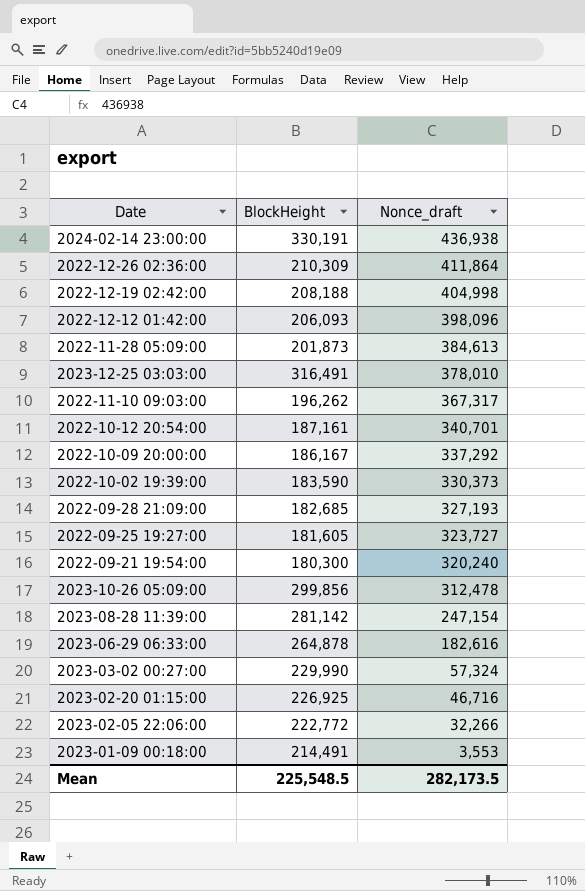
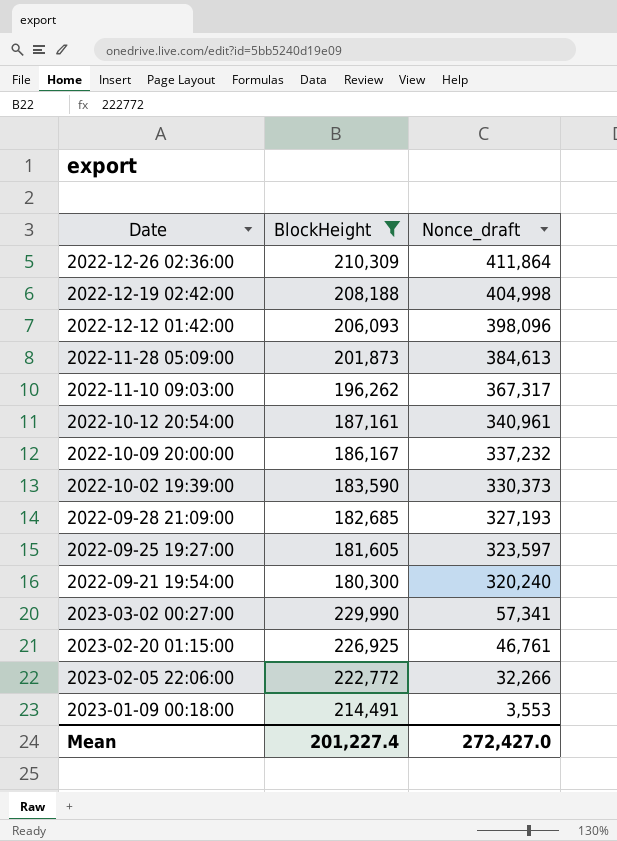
filter: none -> BlockHeight <= 229,990
2022-10-12 20:54:00 | Nonce_draft: 340,701 -> 340,961
2022-10-09 20:00:00 | Nonce_draft: 337,292 -> 337,232
2022-09-25 19:27:00 | Nonce_draft: 323,727 -> 323,597
2023-03-02 00:27:00 | Nonce_draft: 57,324 -> 57,341
2023-02-20 01:15:00 | Nonce_draft: 46,716 -> 46,761
Mean | BlockHeight: 225,548.5 -> 201,227.4
Mean | Nonce_draft: 282,173.5 -> 272,427.0

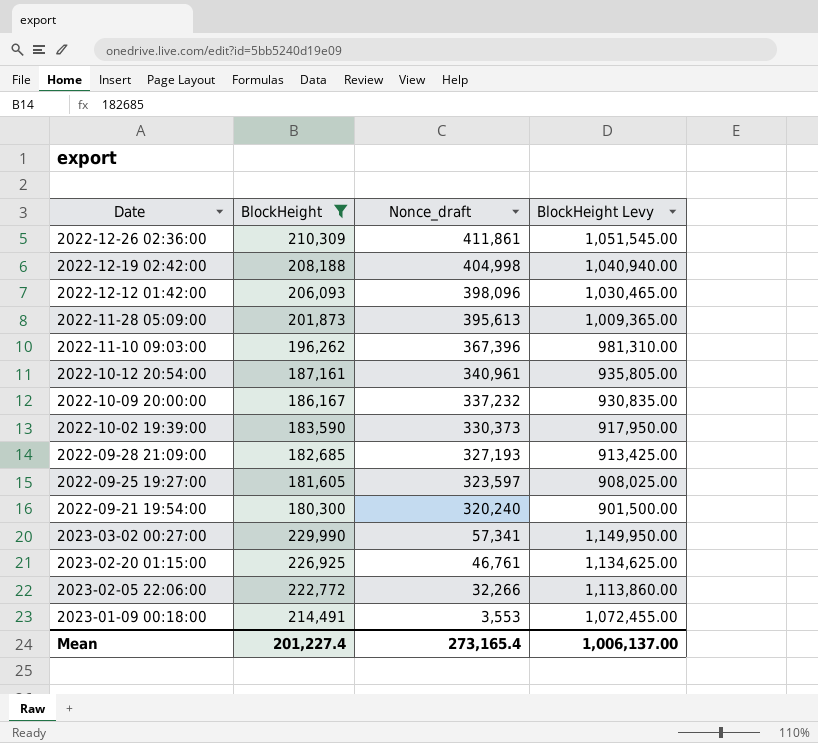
column BlockHeight Levy | formula: none -> [BlockHeight] * 5
2022-12-26 02:36:00 | Nonce_draft: 411,864 -> 411,861
2022-11-28 05:09:00 | Nonce_draft: 384,613 -> 395,613
2022-11-10 09:03:00 | Nonce_draft: 367,317 -> 367,396
Mean | Nonce_draft: 272,427.0 -> 273,165.4

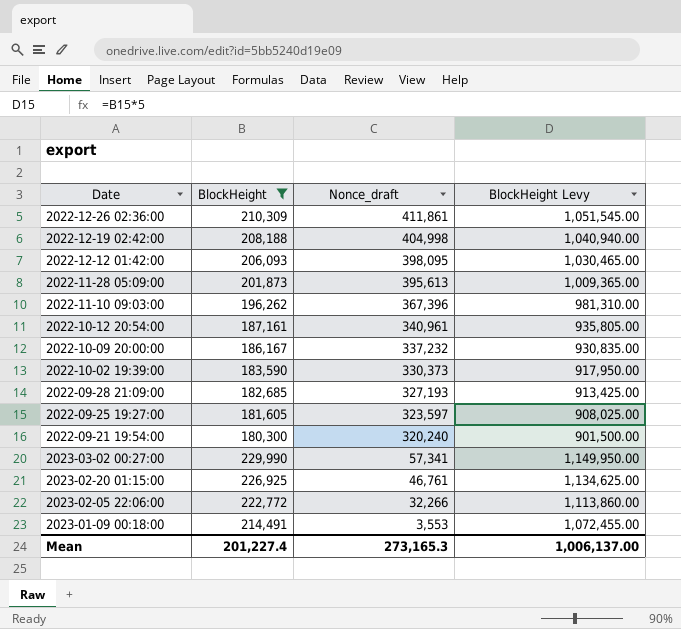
2022-12-12 01:42:00 | Nonce_draft: 398,096 -> 398,095
Mean | Nonce_draft: 273,165.4 -> 273,165.3

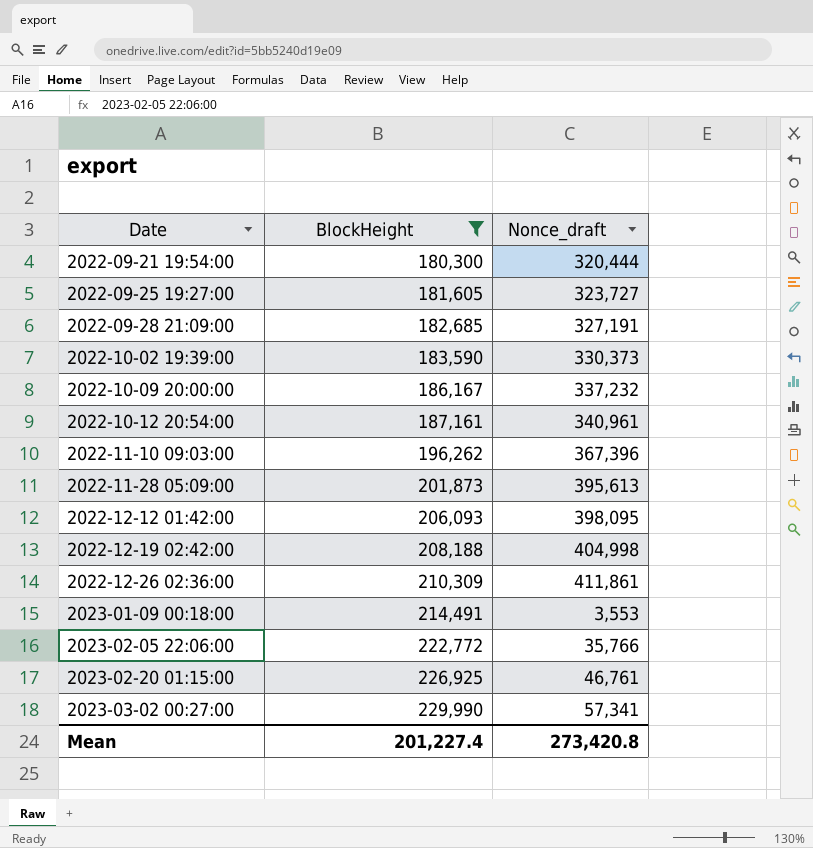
row order: Nonce_draft descending -> Date ascending
column BlockHeight Levy | formula: [BlockHeight] * 5 -> none
2022-09-21 19:54:00 | Nonce_draft: 320,240 -> 320,444
2022-09-25 19:27:00 | Nonce_draft: 323,597 -> 323,727
2022-09-28 21:09:00 | Nonce_draft: 327,193 -> 327,191
2023-02-05 22:06:00 | Nonce_draft: 32,266 -> 35,766
Mean | Nonce_draft: 273,165.3 -> 273,420.8

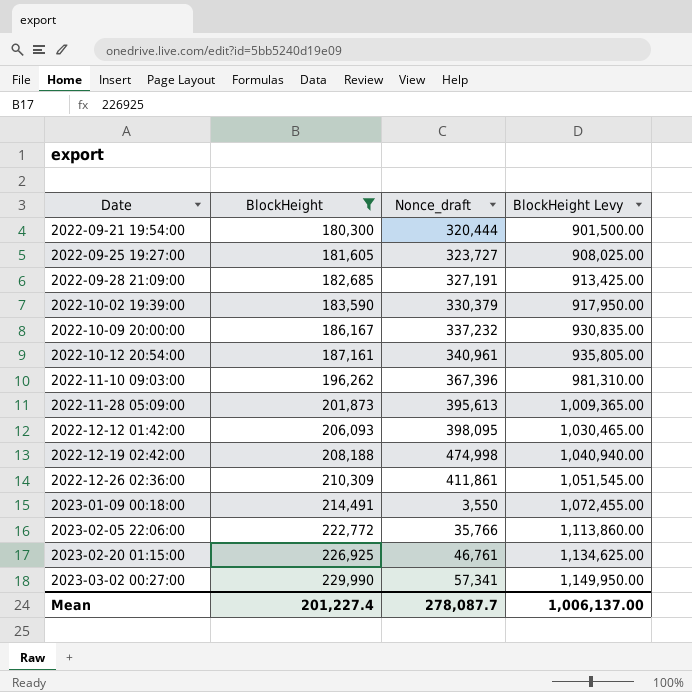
column BlockHeight Levy | formula: none -> [BlockHeight] * 5
2022-10-02 19:39:00 | Nonce_draft: 330,373 -> 330,379
2022-12-19 02:42:00 | Nonce_draft: 404,998 -> 474,998
2023-01-09 00:18:00 | Nonce_draft: 3,553 -> 3,550
Mean | Nonce_draft: 273,420.8 -> 278,087.7

